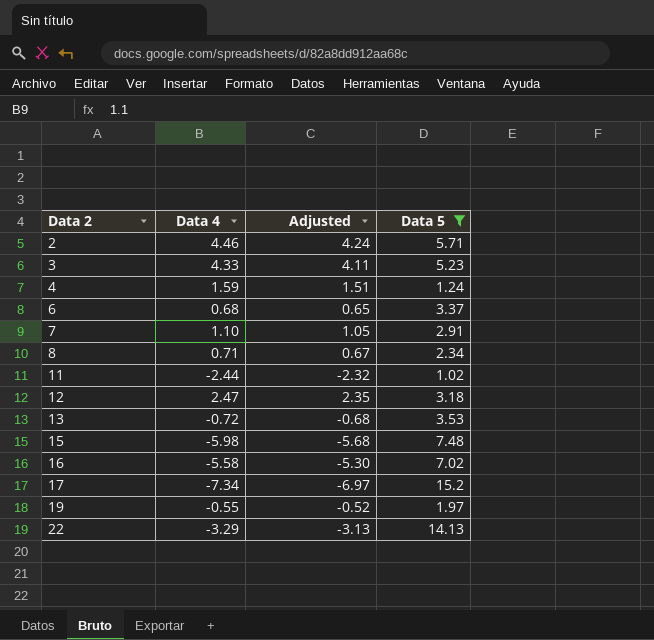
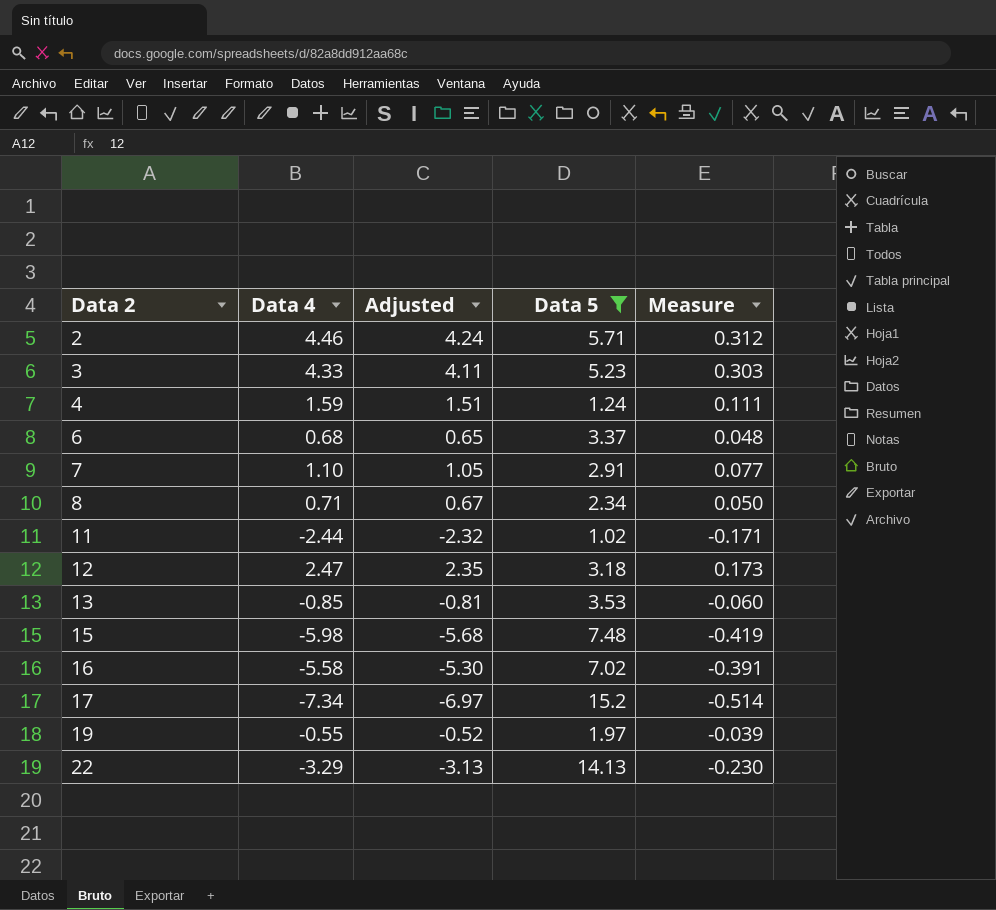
column Measure | formula: none -> [Data 4] * 0.07
13 | Data 4: -0.72 -> -0.85
13 | Adjusted: -0.68 -> -0.81

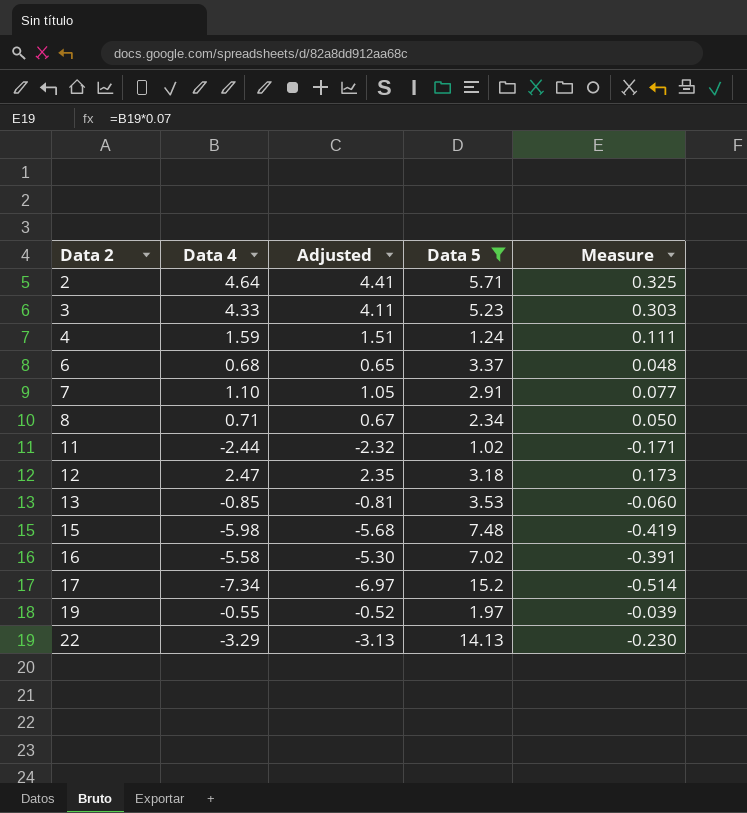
2 | Data 4: 4.46 -> 4.64
2 | Adjusted: 4.24 -> 4.41
2 | Measure: 0.312 -> 0.325

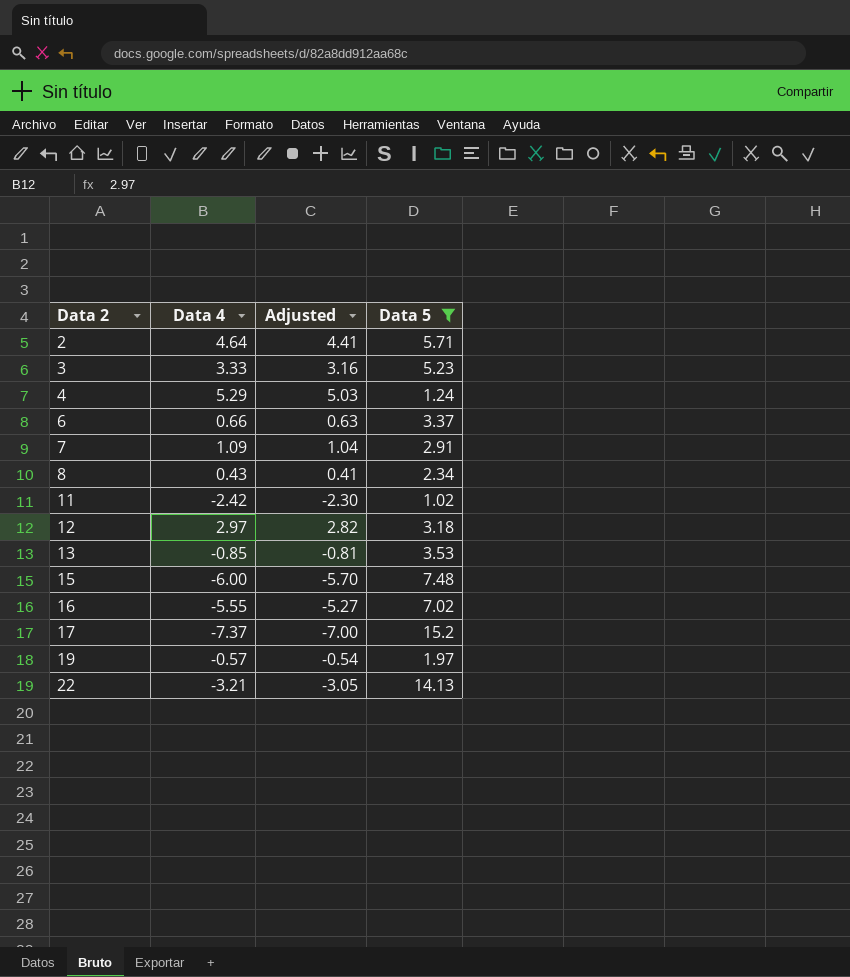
column Measure | formula: [Data 4] * 0.07 -> none
3 | Data 4: 4.33 -> 3.33
3 | Adjusted: 4.11 -> 3.16
4 | Data 4: 1.59 -> 5.29
4 | Adjusted: 1.51 -> 5.03
6 | Data 4: 0.68 -> 0.66
6 | Adjusted: 0.65 -> 0.63
7 | Data 4: 1.10 -> 1.09
7 | Adjusted: 1.05 -> 1.04
8 | Data 4: 0.71 -> 0.43
8 | Adjusted: 0.67 -> 0.41
11 | Data 4: -2.44 -> -2.42
11 | Adjusted: -2.32 -> -2.30
12 | Data 4: 2.47 -> 2.97
12 | Adjusted: 2.35 -> 2.82
15 | Data 4: -5.98 -> -6.00
15 | Adjusted: -5.68 -> -5.70
16 | Data 4: -5.58 -> -5.55
16 | Adjusted: -5.30 -> -5.27
17 | Data 4: -7.34 -> -7.37
17 | Adjusted: -6.97 -> -7.00
19 | Data 4: -0.55 -> -0.57
19 | Adjusted: -0.52 -> -0.54
22 | Data 4: -3.29 -> -3.21
22 | Adjusted: -3.13 -> -3.05

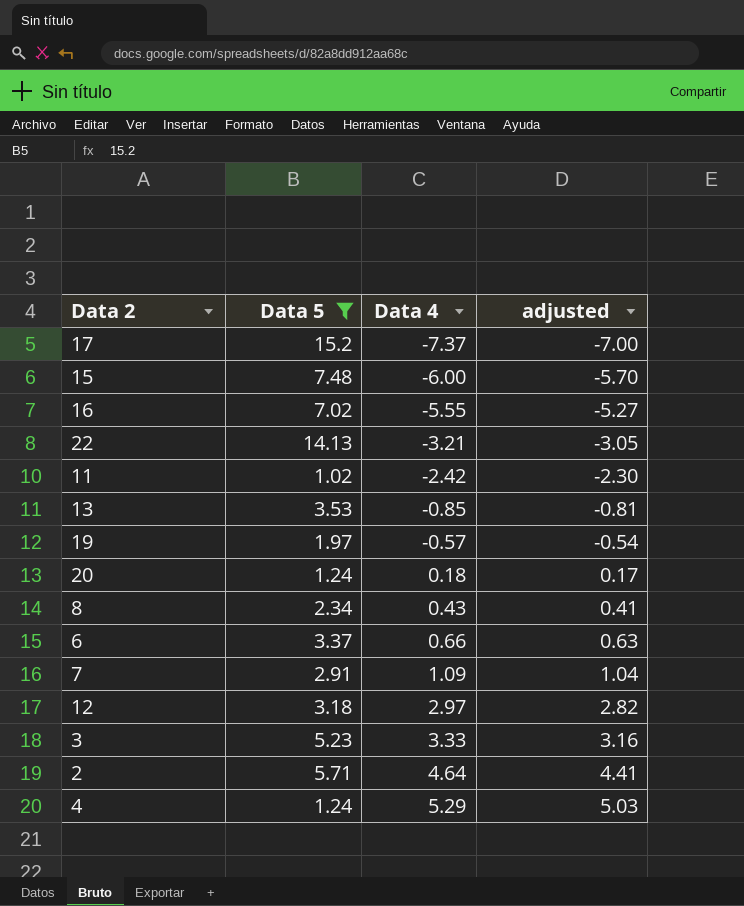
row order: Data 2 ascending -> Data 4 ascending
column Data 5 | position: 4 -> 2
column name: Adjusted -> adjusted
row 20: none -> 1.24 | 0.18 | 0.17

